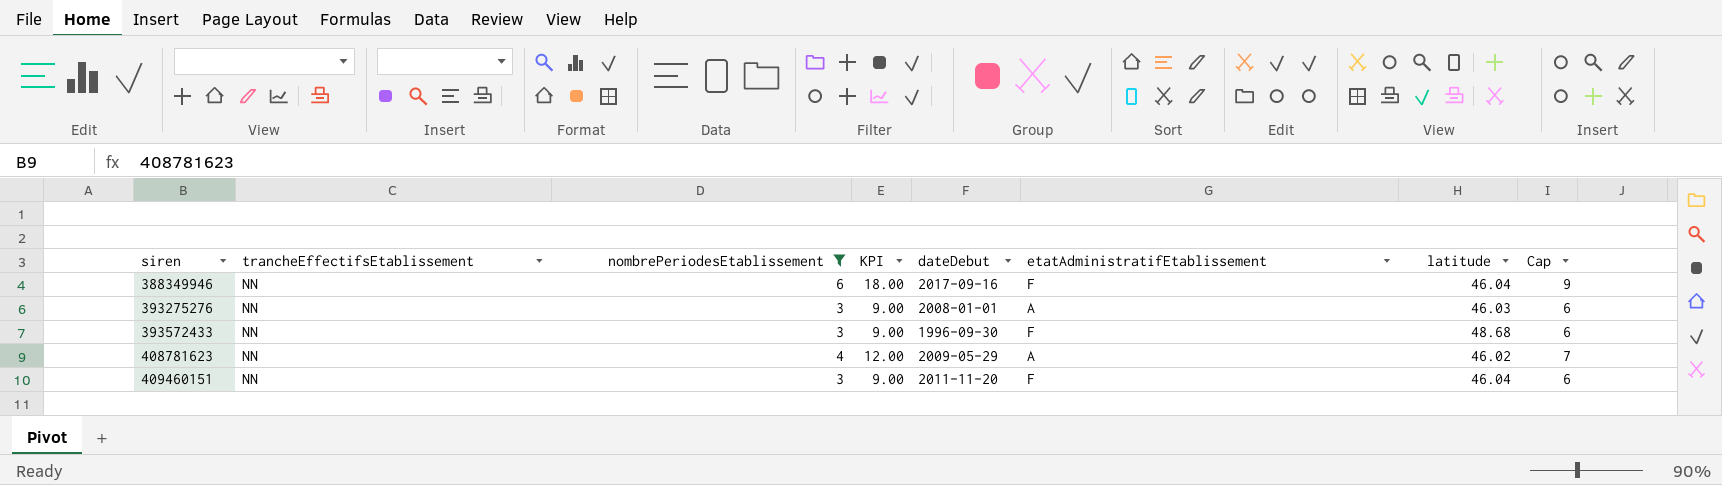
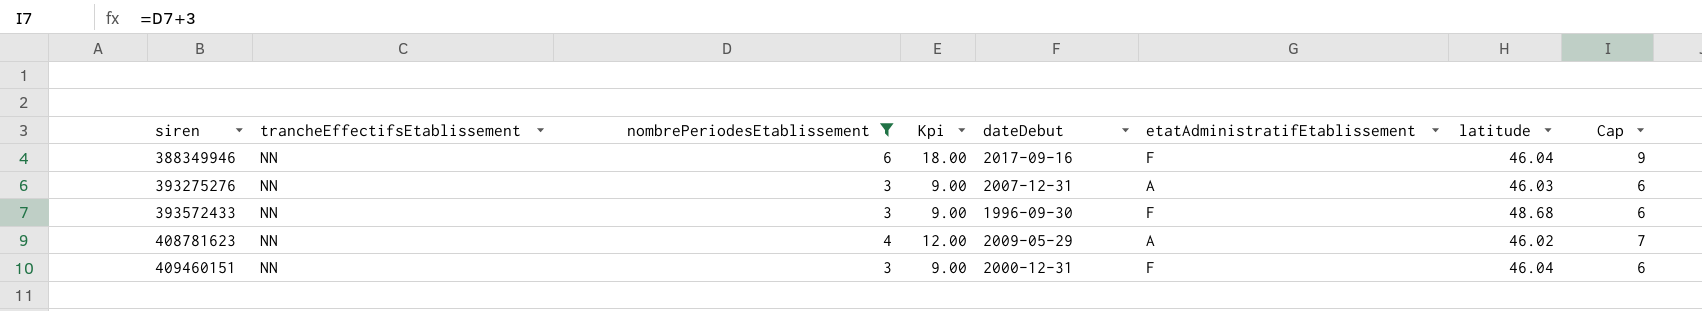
column name: KPI -> Kpi
393275276 | dateDebut: 2008-01-01 -> 2007-12-31
409460151 | dateDebut: 2011-11-20 -> 2000-12-31

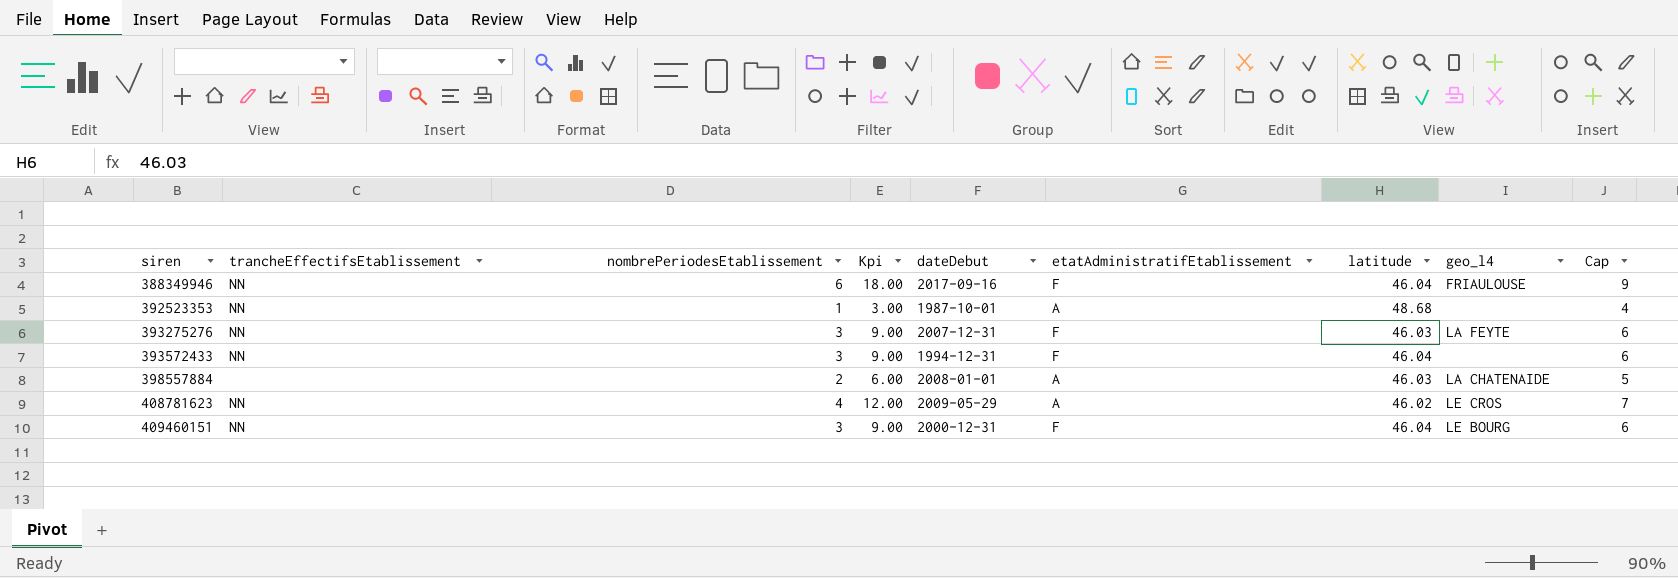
filter: nombrePeriodesEtablissement >= 3 -> none
column geo_l4 | position: none -> 8
393275276 | etatAdministratifEtablissement: A -> F
393572433 | dateDebut: 1996-09-30 -> 1994-12-31
393572433 | latitude: 48.68 -> 46.04

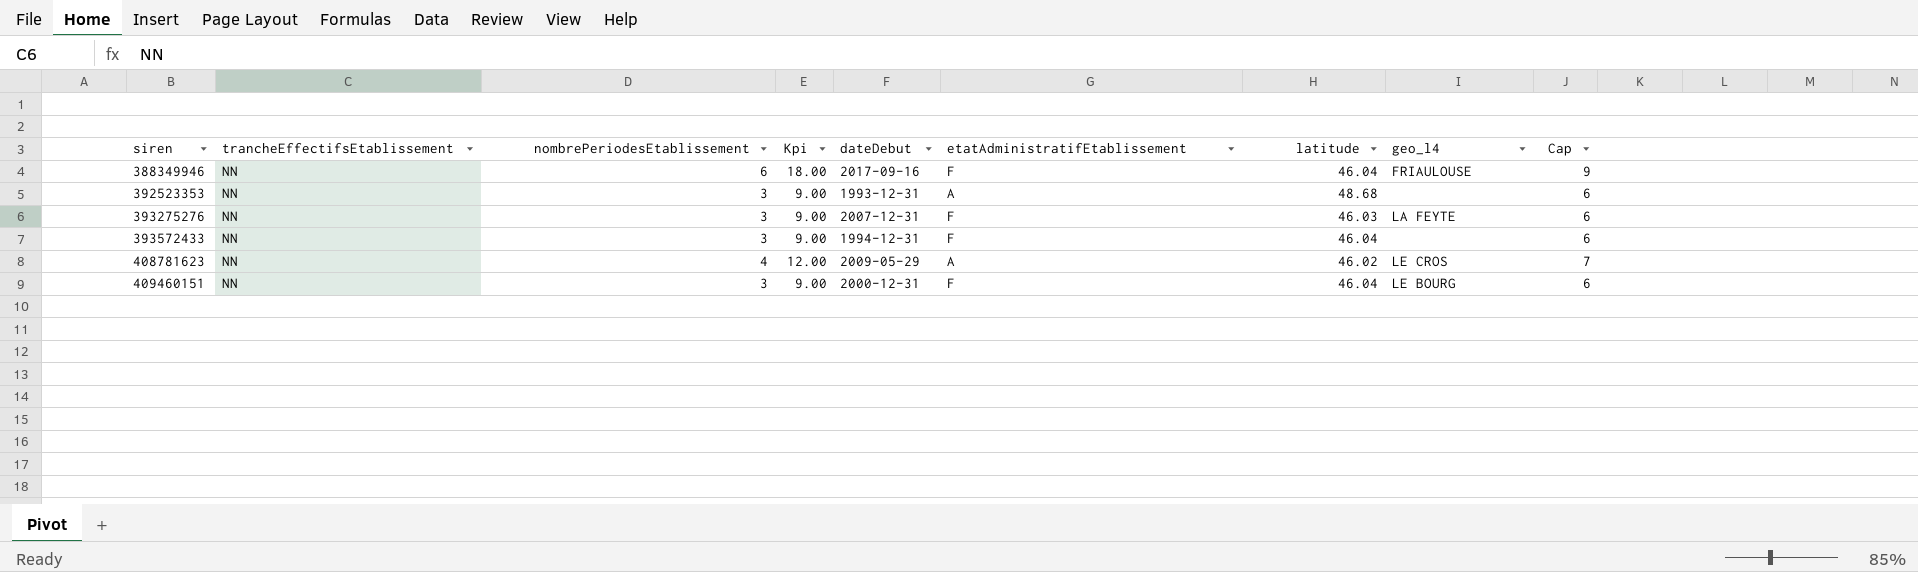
row 398557884: none | 2 | 6.00 | 2008-01-01 | A | 46.03 | LA CHATENAIDE | 5 -> none
392523353 | nombrePeriodesEtablissement: 1 -> 3
392523353 | Kpi: 3.00 -> 9.00
392523353 | dateDebut: 1987-10-01 -> 1993-12-31
392523353 | Cap: 4 -> 6

